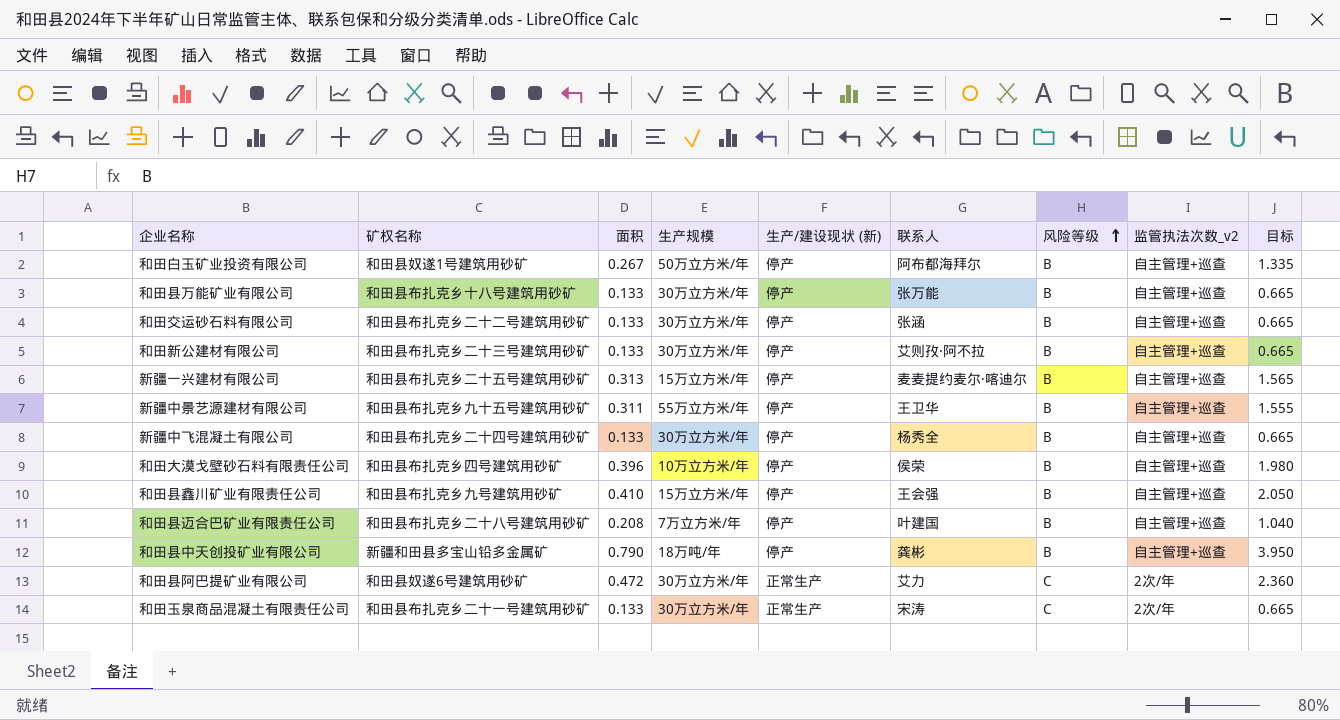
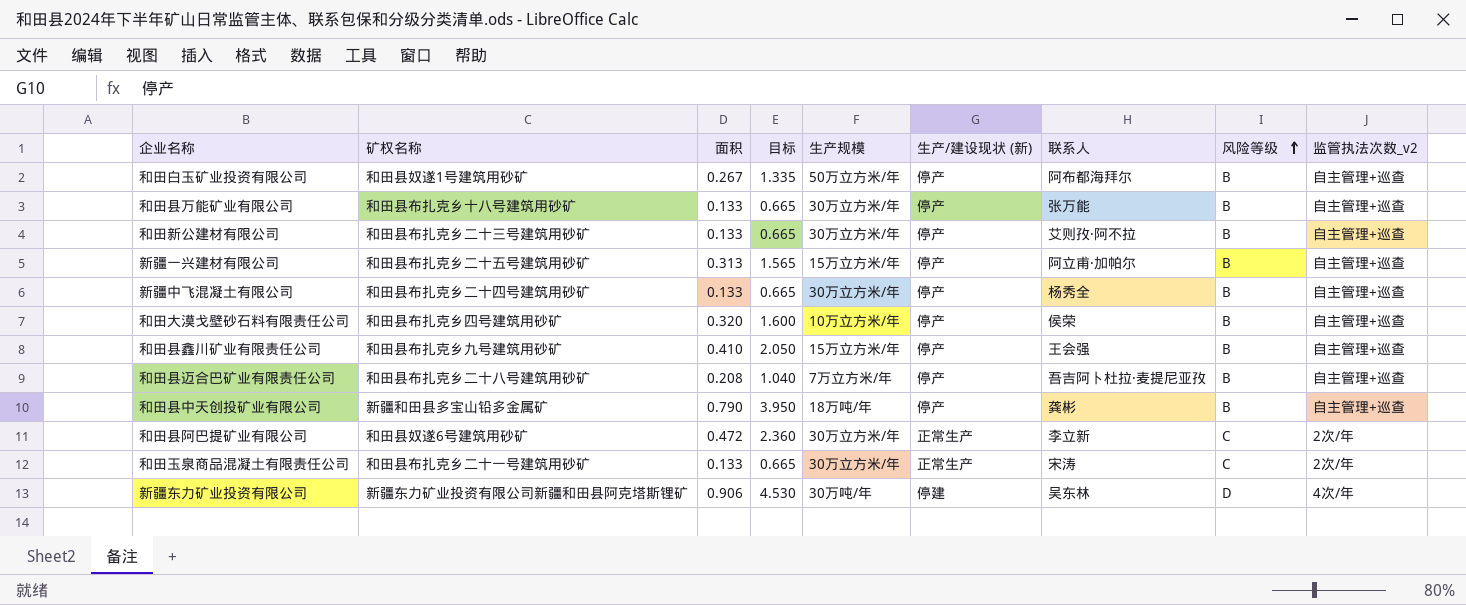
column 目标 | position: 9 -> 4
row 和田交运砂石料有限公司: 和田县布扎克乡二十二号建筑用砂矿 | 0.133 | 30万立方米/年 | 停产 | 张涵 | B | 自主管理+巡查 | 0.665 -> none
row 新疆中景艺源建材有限公司: 和田县布扎克乡九十五号建筑用砂矿 | 0.311 | 55万立方米/年 | 停产 | 王卫华 | B | 自主管理+巡查 | 1.555 -> none
新疆一兴建材有限公司 | 联系人: 麦麦提约麦尔·喀迪尔 -> 阿立甫·加帕尔
和田大漠戈壁砂石料有限责任公司 | 面积: 0.396 -> 0.320
和田大漠戈壁砂石料有限责任公司 | 目标: 1.980 -> 1.600
和田县迈合巴矿业有限责任公司 | 联系人: 叶建国 -> 吾吉阿卜杜拉·麦提尼亚孜
和田县阿巴提矿业有限公司 | 联系人: 艾力 -> 李立新
row 新疆东力矿业投资有限公司: none -> 新疆东力矿业投资有限公司新疆和田县阿克塔斯锂矿 | 0.906 | 4.530 | 30万吨/年 | 停建 | 吴东林 | D | 4次/年

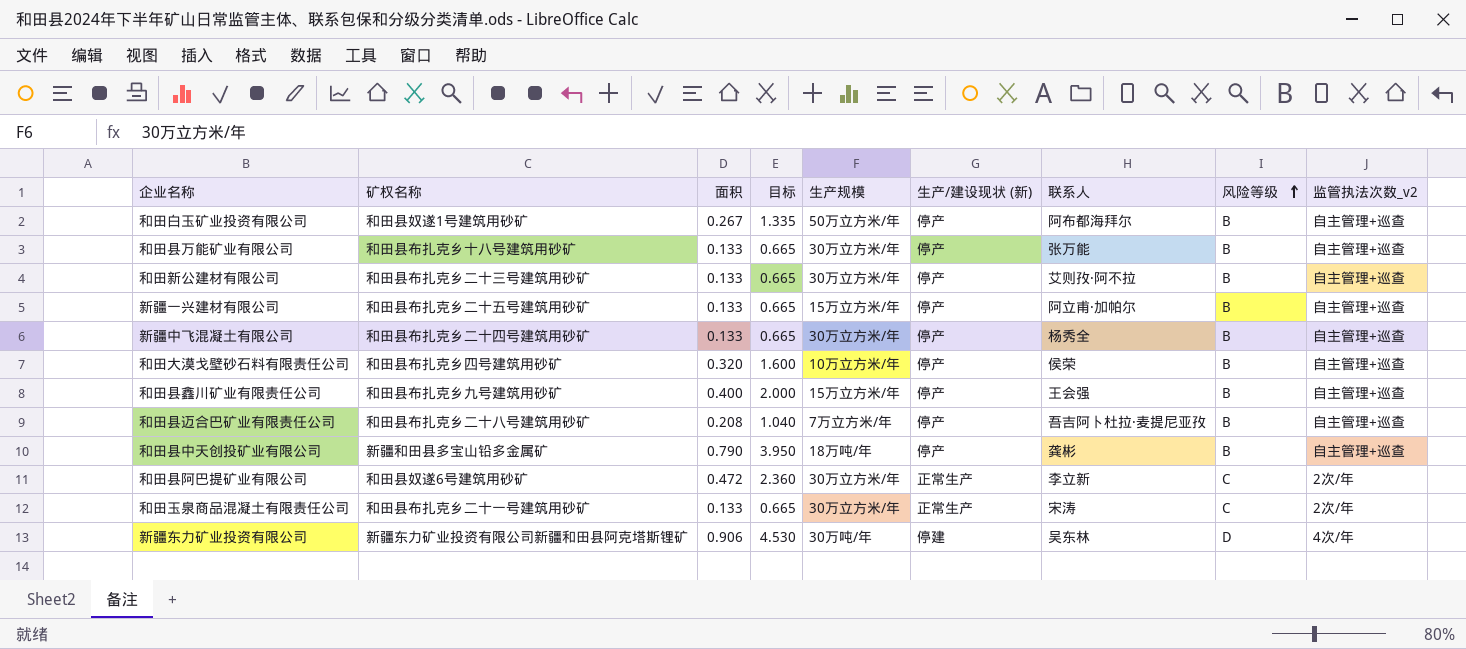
新疆一兴建材有限公司 | 面积: 0.313 -> 0.133
新疆一兴建材有限公司 | 目标: 1.565 -> 0.665
和田县鑫川矿业有限责任公司 | 面积: 0.410 -> 0.400
和田县鑫川矿业有限责任公司 | 目标: 2.050 -> 2.000

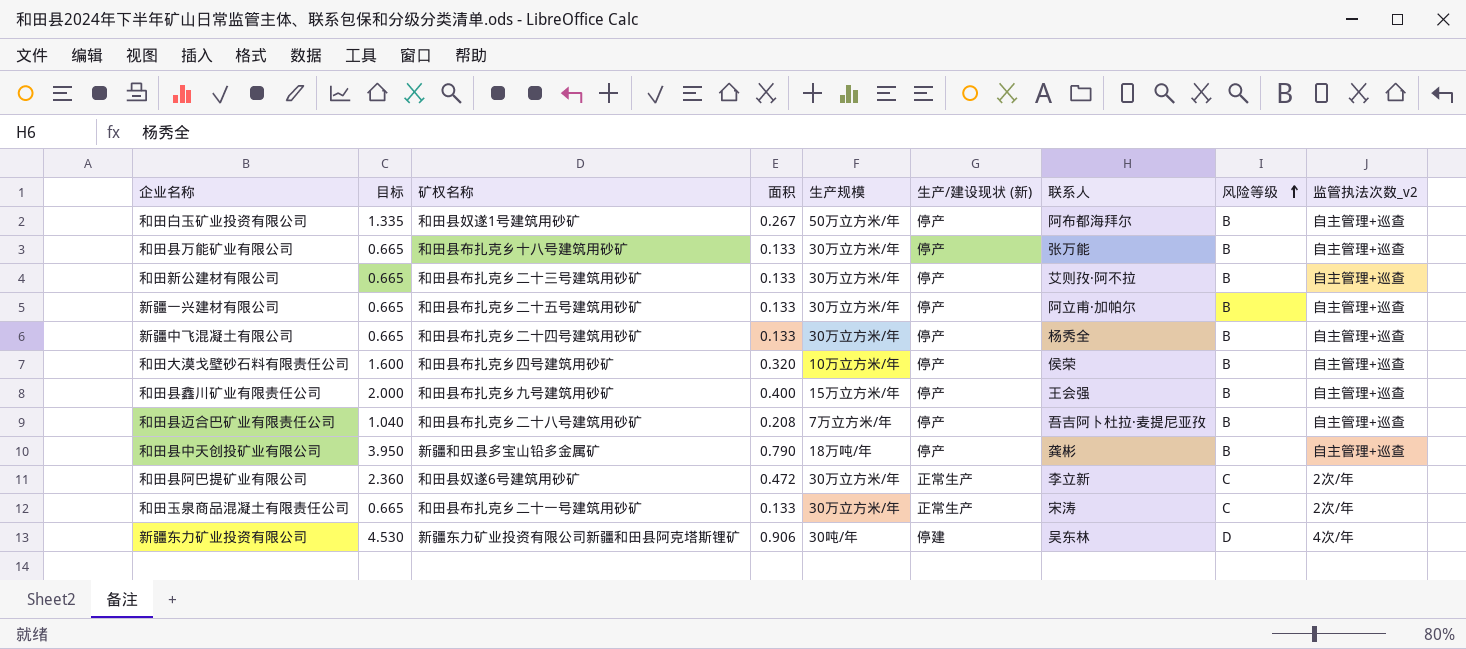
column 目标 | position: 4 -> 2
新疆一兴建材有限公司 | 生产规模: 15万立方米/年 -> 30万立方米/年
新疆东力矿业投资有限公司 | 生产规模: 30万吨/年 -> 30吨/年

